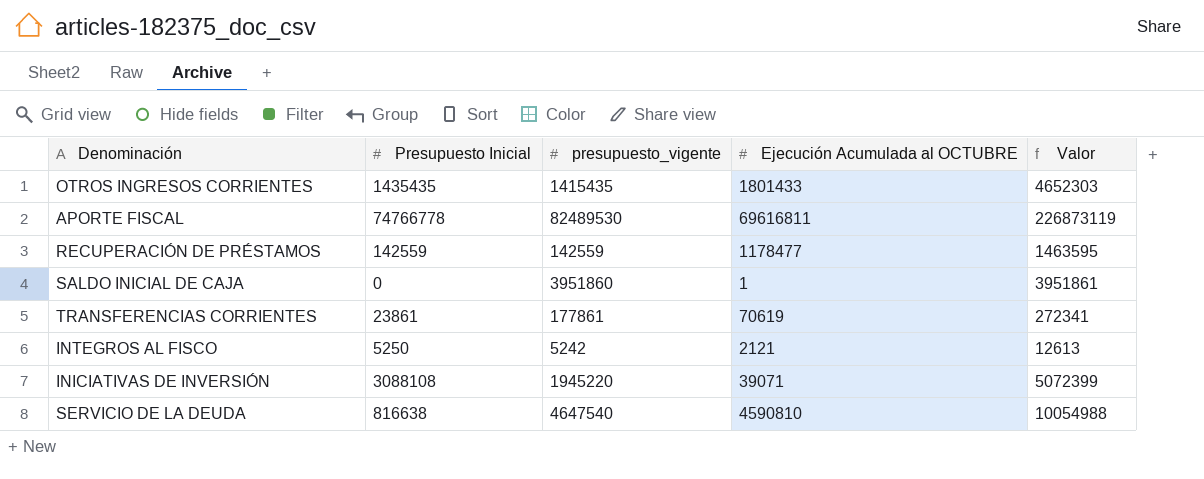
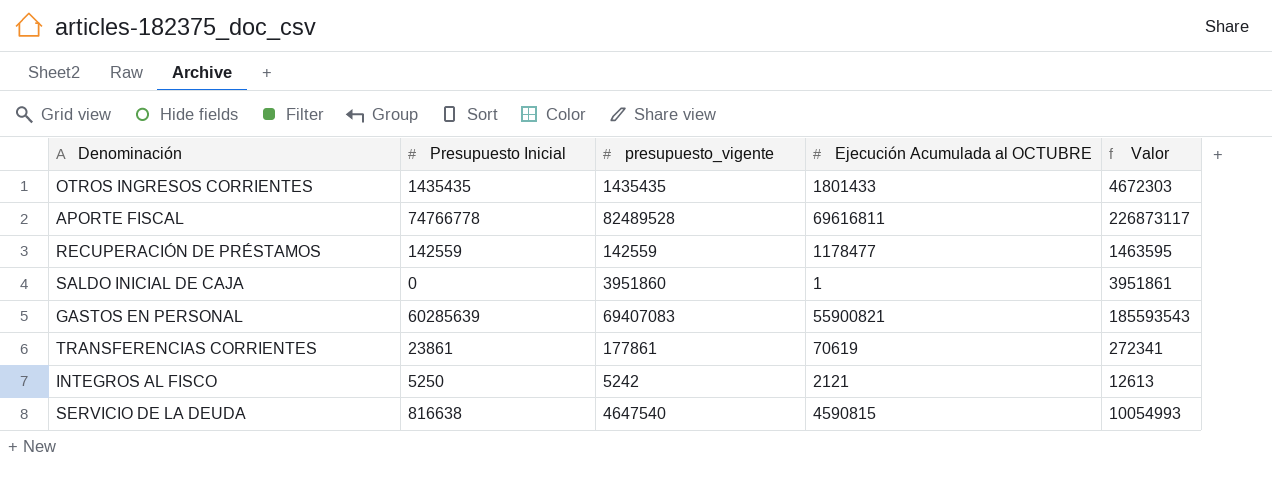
row INICIATIVAS DE INVERSIÓN: 3088108 | 1945220 | 39071 | 5072399 -> none
OTROS INGRESOS CORRIENTES | presupuesto_vigente: 1415435 -> 1435435
OTROS INGRESOS CORRIENTES | Valor: 4652303 -> 4672303
APORTE FISCAL | presupuesto_vigente: 82489530 -> 82489528
APORTE FISCAL | Valor: 226873119 -> 226873117
row GASTOS EN PERSONAL: none -> 60285639 | 69407083 | 55900821 | 185593543
SERVICIO DE LA DEUDA | Ejecución Acumulada al OCTUBRE: 4590810 -> 4590815
SERVICIO DE LA DEUDA | Valor: 10054988 -> 10054993

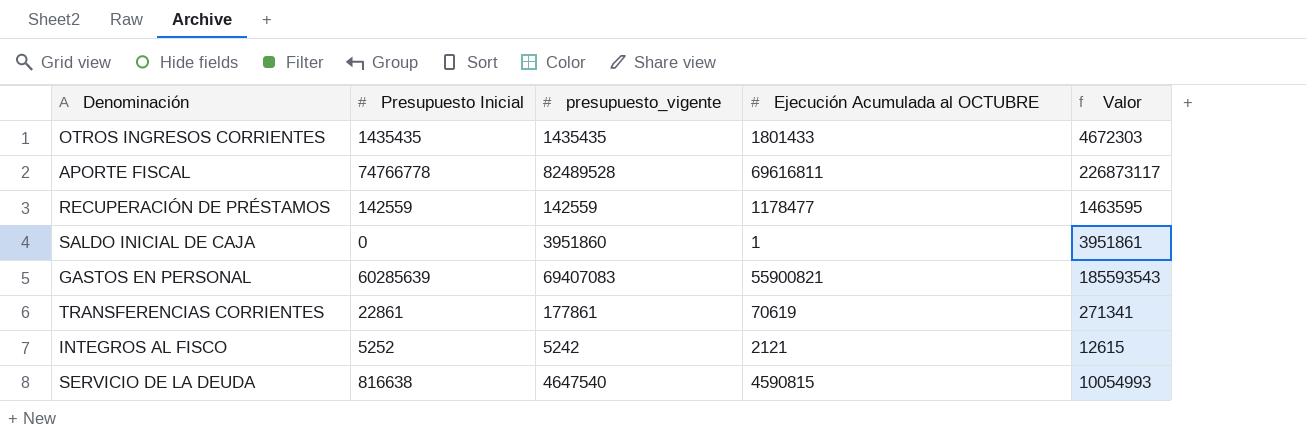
TRANSFERENCIAS CORRIENTES | Presupuesto Inicial: 23861 -> 22861
TRANSFERENCIAS CORRIENTES | Valor: 272341 -> 271341
INTEGROS AL FISCO | Presupuesto Inicial: 5250 -> 5252
INTEGROS AL FISCO | Valor: 12613 -> 12615

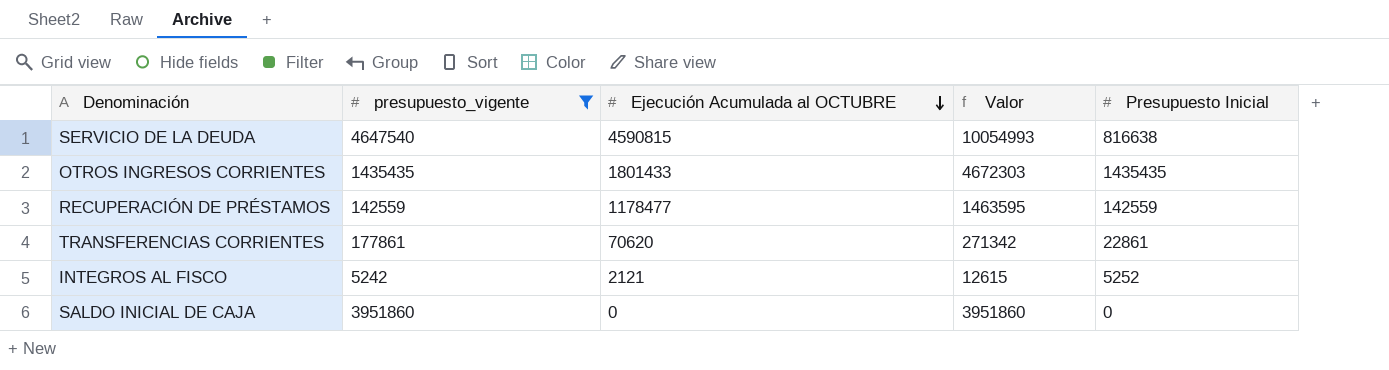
filter: none -> presupuesto_vigente <= 4647540
row order: none -> Ejecución Acumulada al OCTUBRE descending
column Presupuesto Inicial | position: 2 -> 5
TRANSFERENCIAS CORRIENTES | Ejecución Acumulada al OCTUBRE: 70619 -> 70620
TRANSFERENCIAS CORRIENTES | Valor: 271341 -> 271342
SALDO INICIAL DE CAJA | Ejecución Acumulada al OCTUBRE: 1 -> 0
SALDO INICIAL DE CAJA | Valor: 3951861 -> 3951860

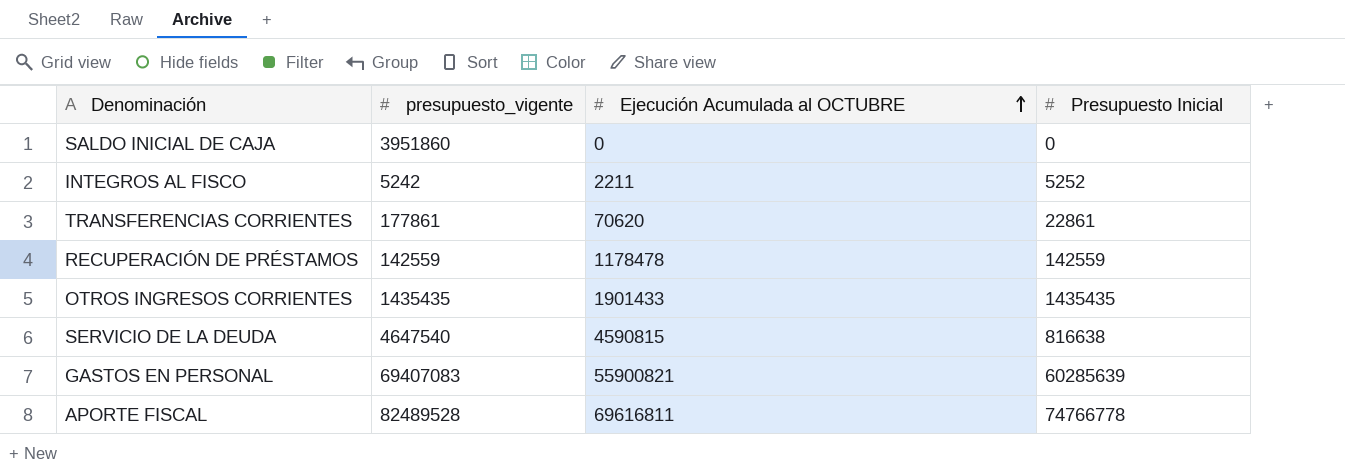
filter: presupuesto_vigente <= 4647540 -> none
row order: Ejecución Acumulada al OCTUBRE descending -> Ejecución Acumulada al OCTUBRE ascending
column Valor | formula: [presupuesto_vigente] + [Ejecución Acumulada al OCTUBRE] + [Presupuesto Inicial] -> none
INTEGROS AL FISCO | Ejecución Acumulada al OCTUBRE: 2121 -> 2211
RECUPERACIÓN DE PRÉSTAMOS | Ejecución Acumulada al OCTUBRE: 1178477 -> 1178478
OTROS INGRESOS CORRIENTES | Ejecución Acumulada al OCTUBRE: 1801433 -> 1901433

